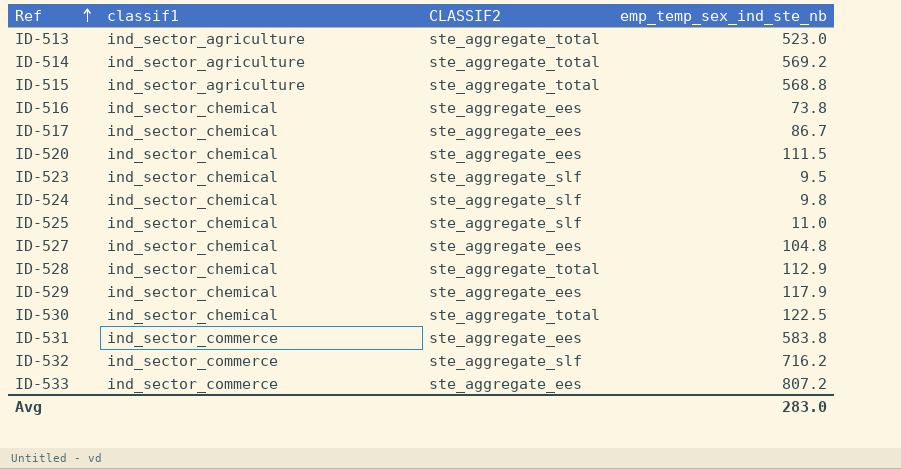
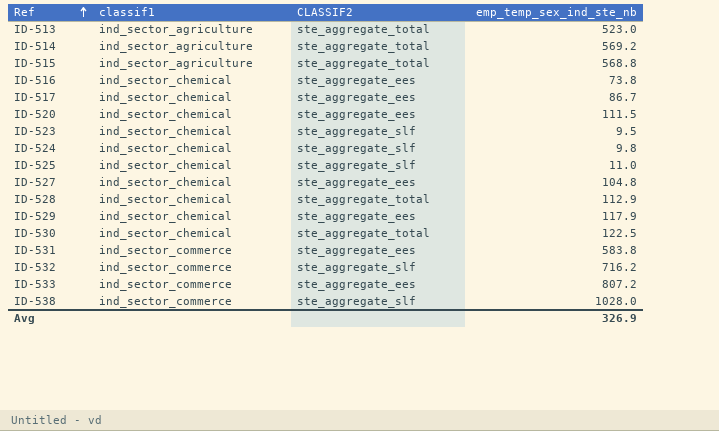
row ID-538: none -> ind_sector_commerce | ste_aggregate_slf | 1028.0
Avg | emp_temp_sex_ind_ste_nb: 283.0 -> 326.9

